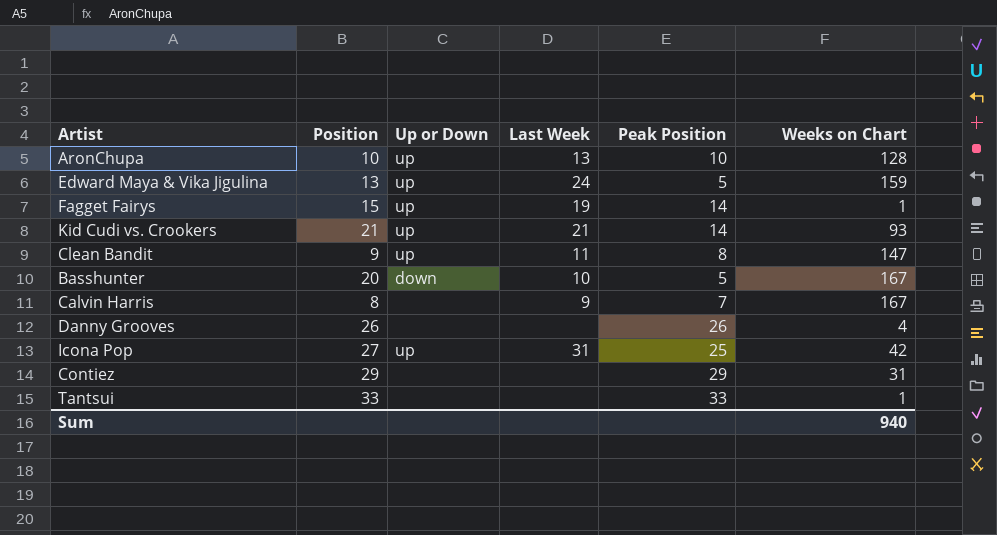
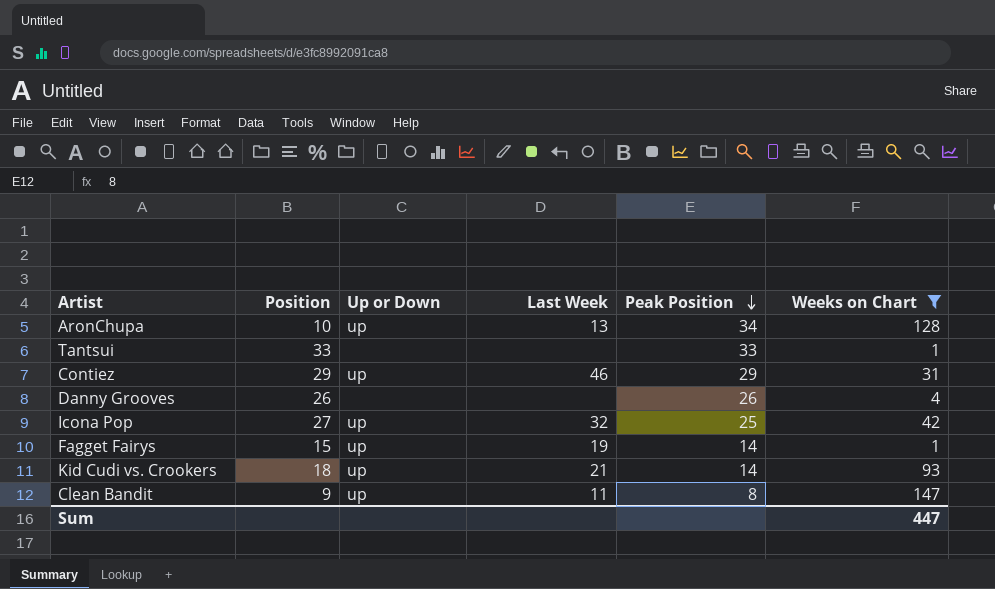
filter: none -> Weeks on Chart <= 147
row order: none -> Peak Position descending
AronChupa | Peak Position: 10 -> 34
Contiez | Up or Down: none -> up
Contiez | Last Week: none -> 46
Icona Pop | Last Week: 31 -> 32
Kid Cudi vs. Crookers | Position: 21 -> 18
Sum | Weeks on Chart: 940 -> 447

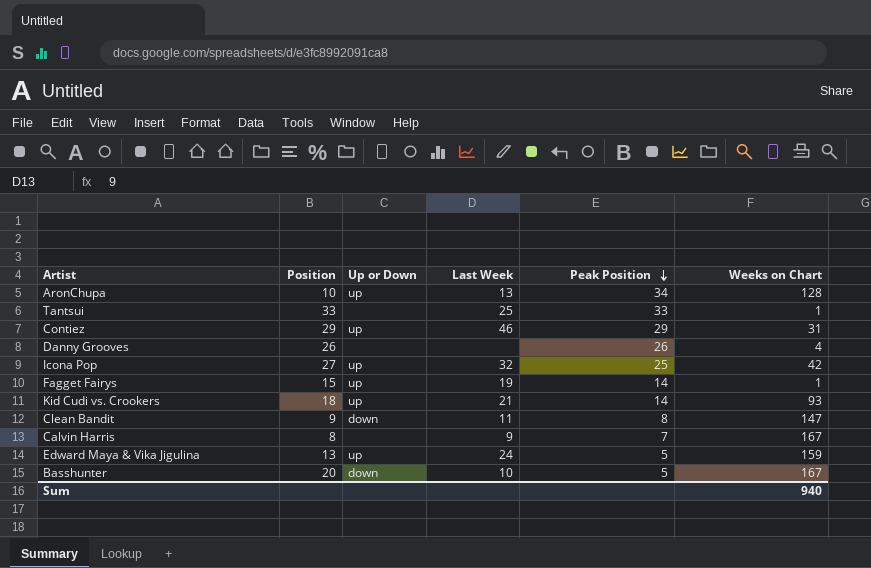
filter: Weeks on Chart <= 147 -> none
Tantsui | Last Week: none -> 25
Clean Bandit | Up or Down: up -> down
Sum | Weeks on Chart: 447 -> 940

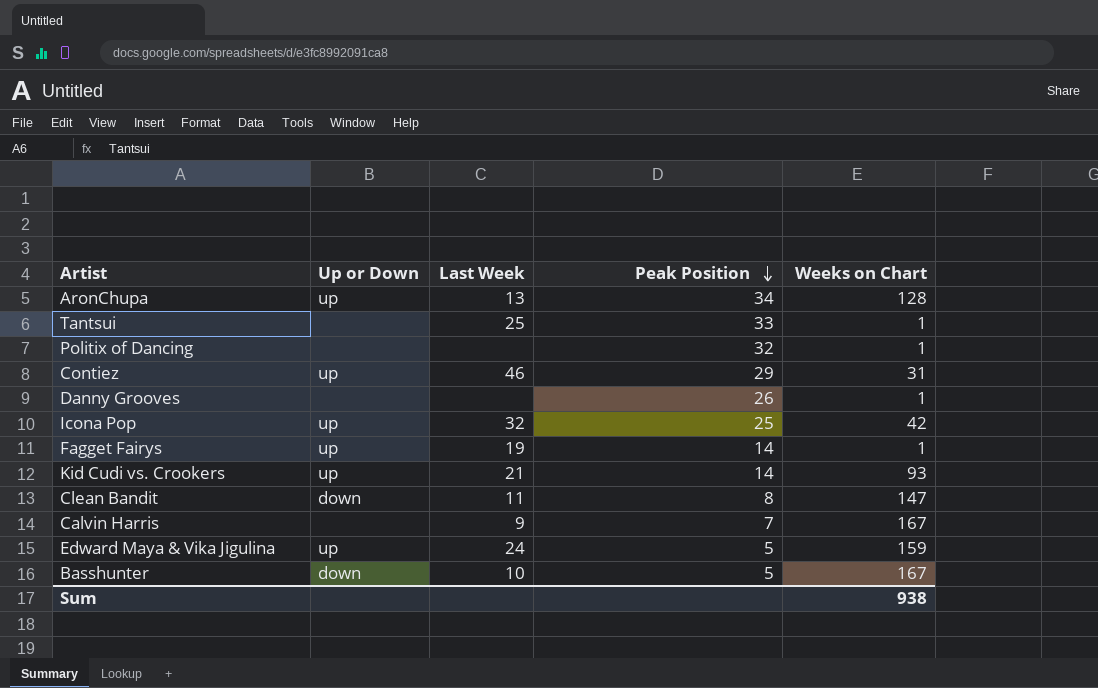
column Position | position: 2 -> none
row Politix of Dancing: none -> none | none | 32 | 1
Danny Grooves | Weeks on Chart: 4 -> 1
Sum | Weeks on Chart: 940 -> 938

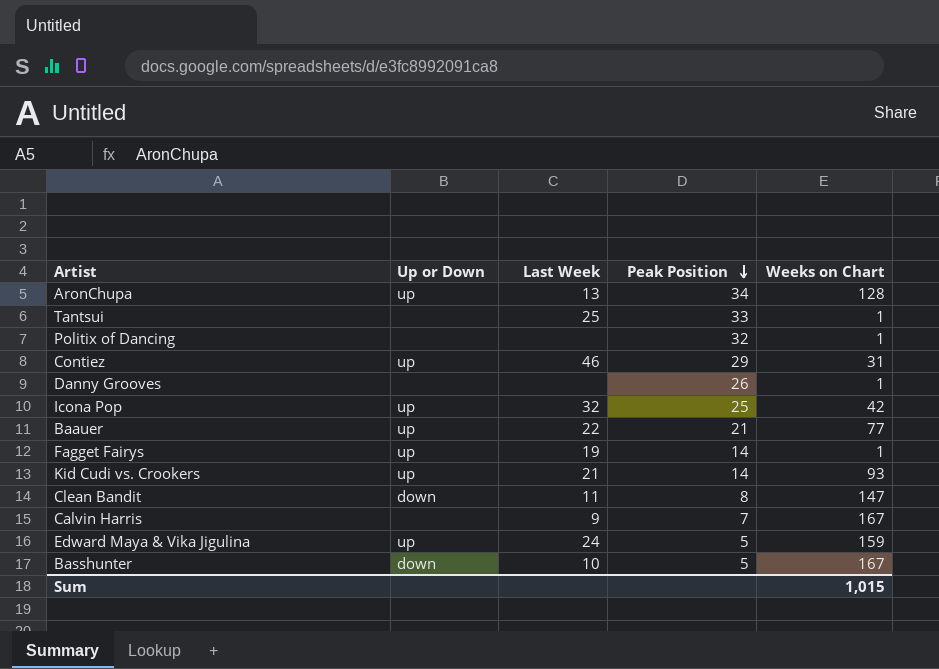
row Baauer: none -> up | 22 | 21 | 77
Sum | Weeks on Chart: 938 -> 1,015

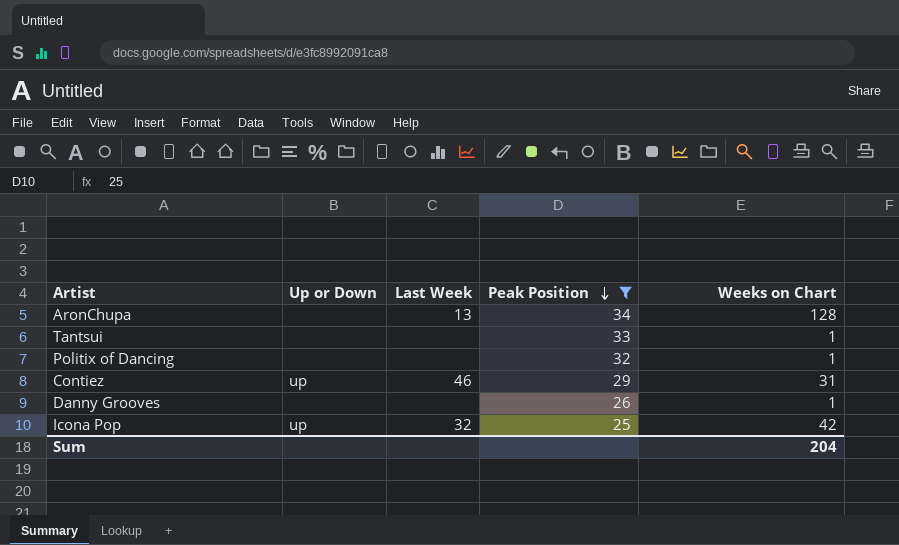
filter: none -> Peak Position >= 25
AronChupa | Up or Down: up -> none
Tantsui | Last Week: 25 -> none
Sum | Weeks on Chart: 1,015 -> 204

